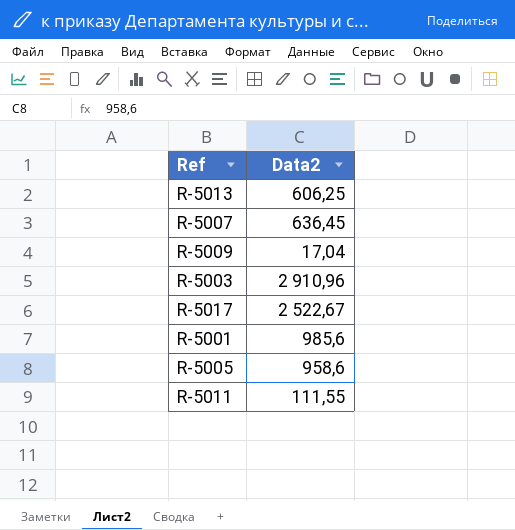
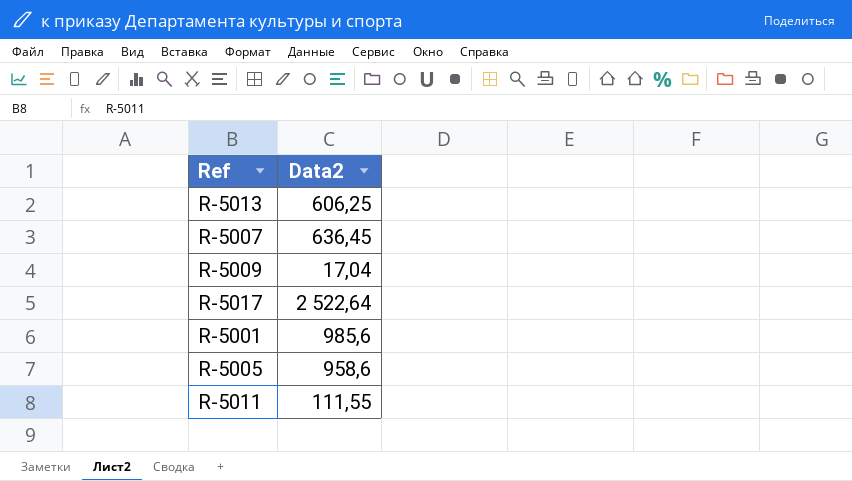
row R-5003: 2 910,96 -> none
R-5017 | Data2: 2 522,67 -> 2 522,64

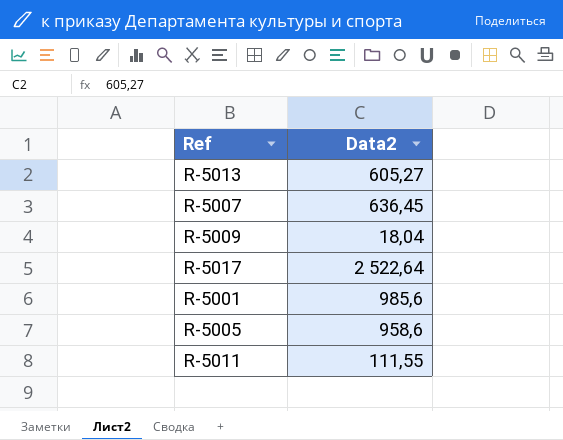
R-5013 | Data2: 606,25 -> 605,27
R-5009 | Data2: 17,04 -> 18,04

